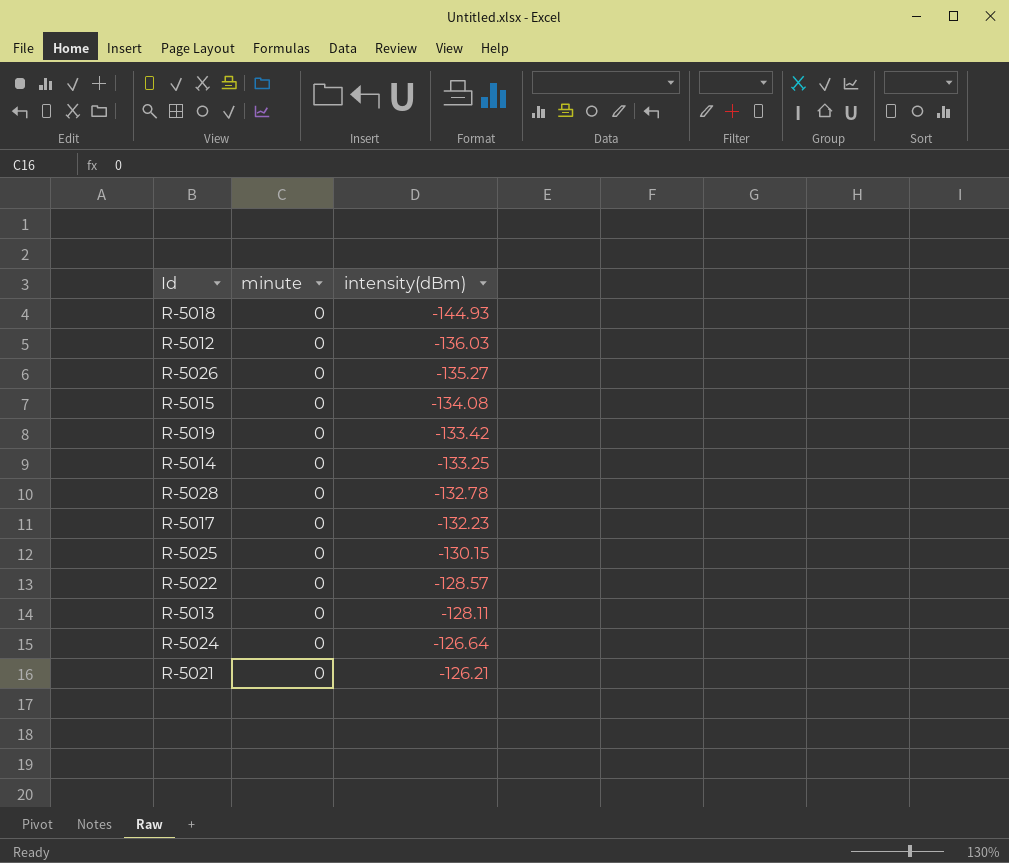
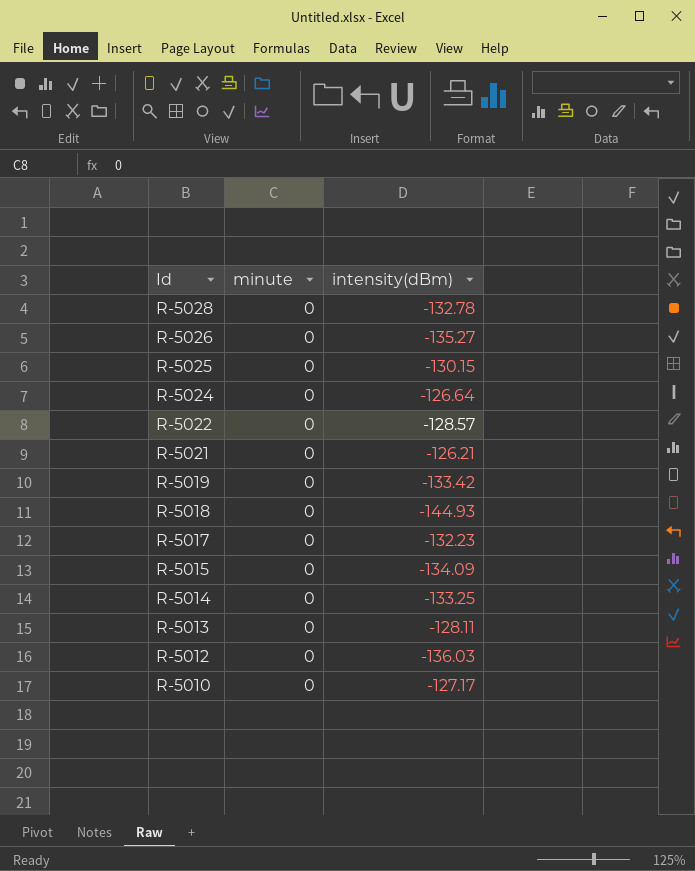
row order: intensity(dBm) ascending -> Id descending
R-5015 | intensity(dBm): -134.08 -> -134.09
row R-5010: none -> 0 | -127.17

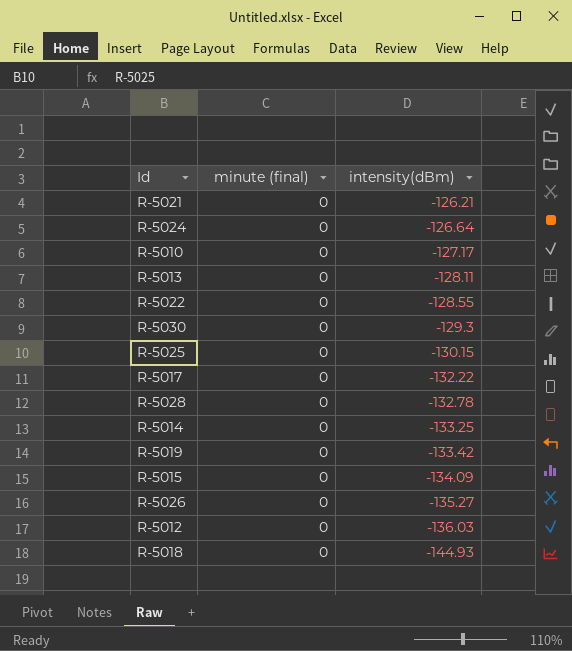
row order: Id descending -> intensity(dBm) descending
column name: minute -> minute (final)
R-5022 | intensity(dBm): -128.57 -> -128.55
row R-5030: none -> 0 | -129.3
R-5017 | intensity(dBm): -132.23 -> -132.22

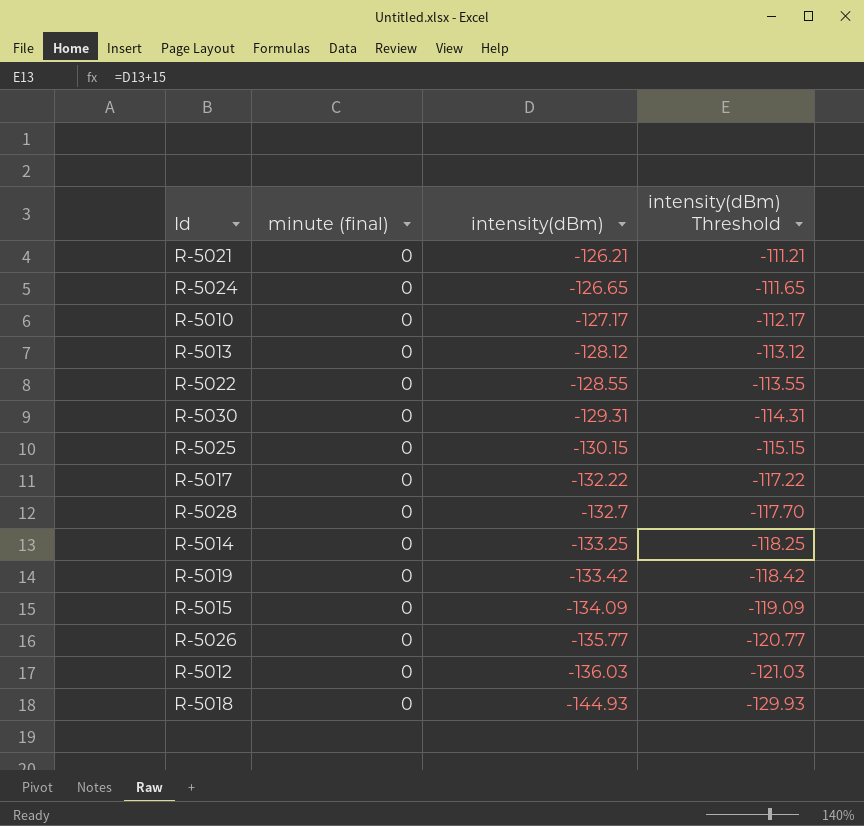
column intensity(dBm) Threshold | formula: none -> [intensity(dBm)] + 15
R-5024 | intensity(dBm): -126.64 -> -126.65
R-5013 | intensity(dBm): -128.11 -> -128.12
R-5030 | intensity(dBm): -129.3 -> -129.31
R-5028 | intensity(dBm): -132.78 -> -132.7
R-5026 | intensity(dBm): -135.27 -> -135.77

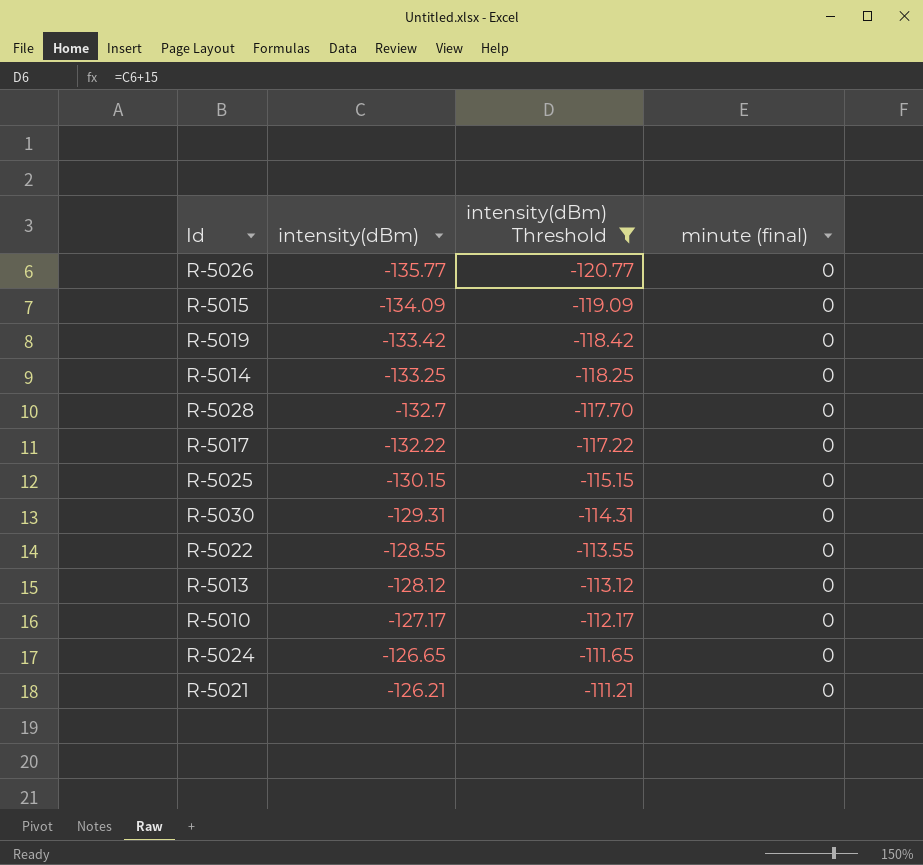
filter: none -> intensity(dBm) Threshold >= -120.77
row order: intensity(dBm) descending -> intensity(dBm) ascending
column minute (final) | position: 2 -> 4

